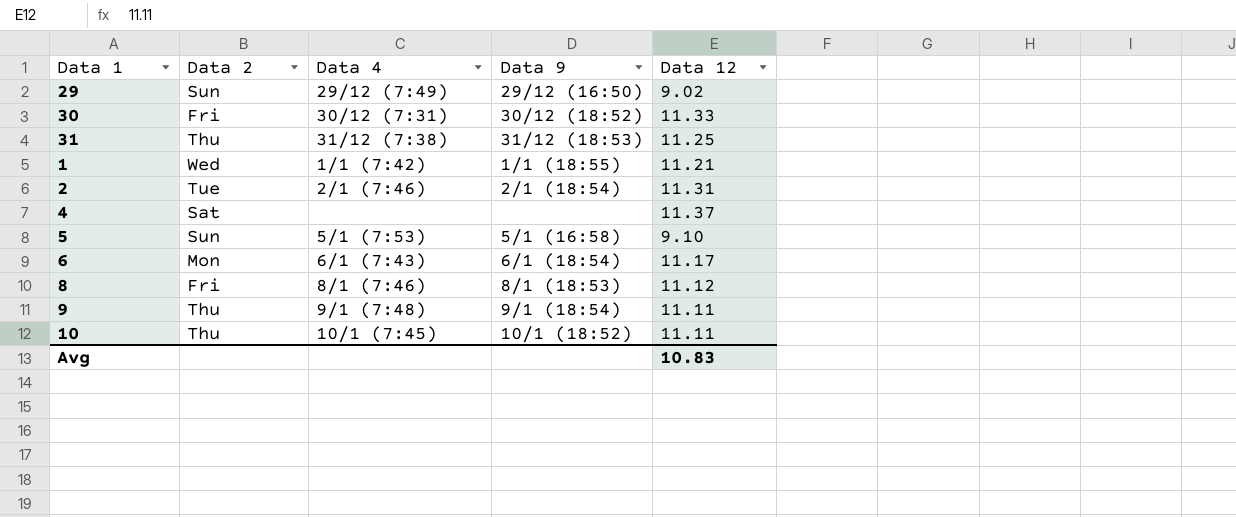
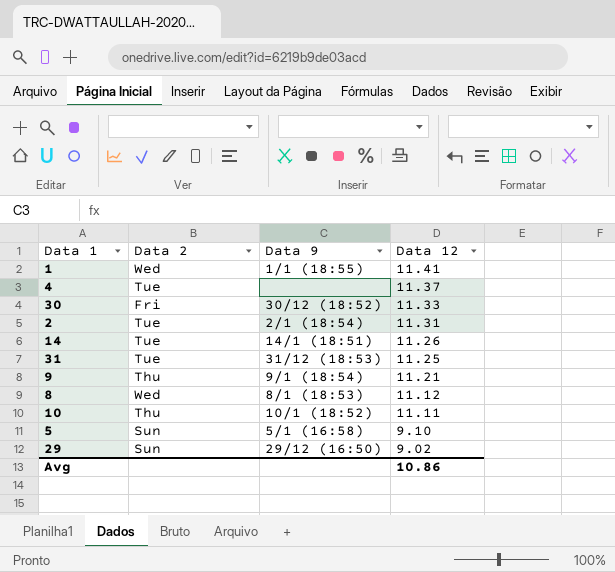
row order: none -> Data 12 descending
column Data 4 | position: 3 -> none
row 6: Mon | 6/1 (7:43) | 6/1 (18:54) | 11.17 -> none
1 | Data 12: 11.21 -> 11.41
4 | Data 2: Sat -> Tue
row 14: none -> Tue | 14/1 (18:51) | 11.26
31 | Data 2: Thu -> Tue
9 | Data 12: 11.11 -> 11.21
8 | Data 2: Fri -> Wed
Avg | Data 12: 10.83 -> 10.86

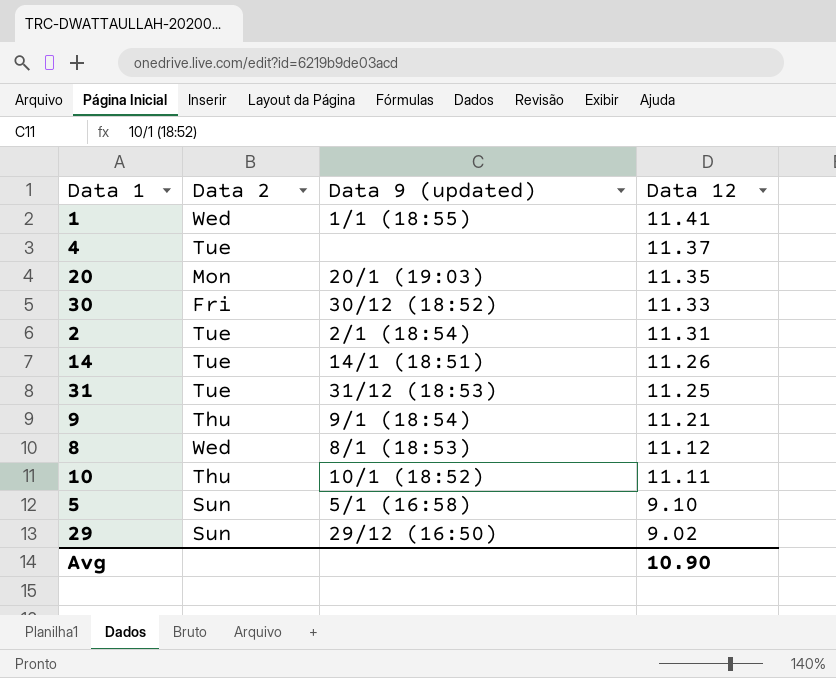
column name: Data 9 -> Data 9 (updated)
row 20: none -> Mon | 20/1 (19:03) | 11.35
Avg | Data 12: 10.86 -> 10.90

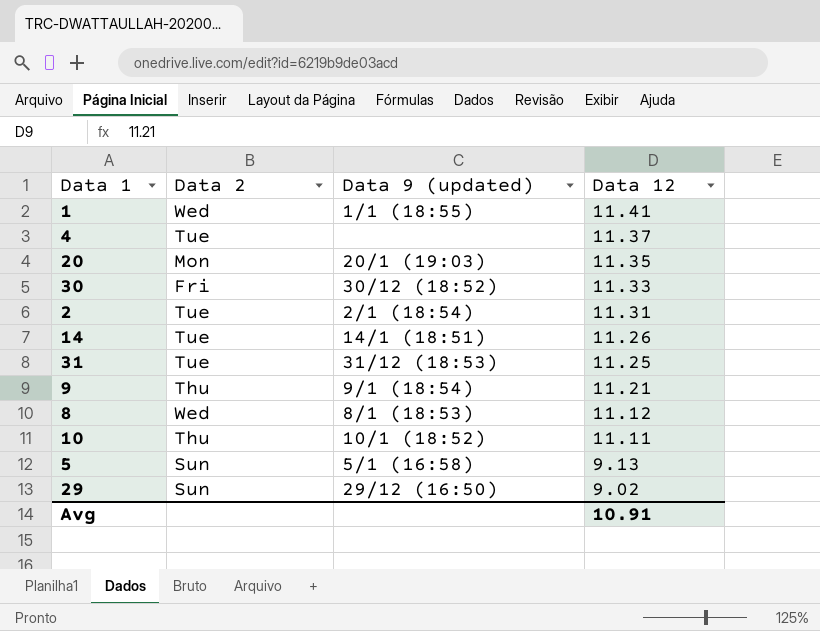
5 | Data 12: 9.10 -> 9.13
Avg | Data 12: 10.90 -> 10.91

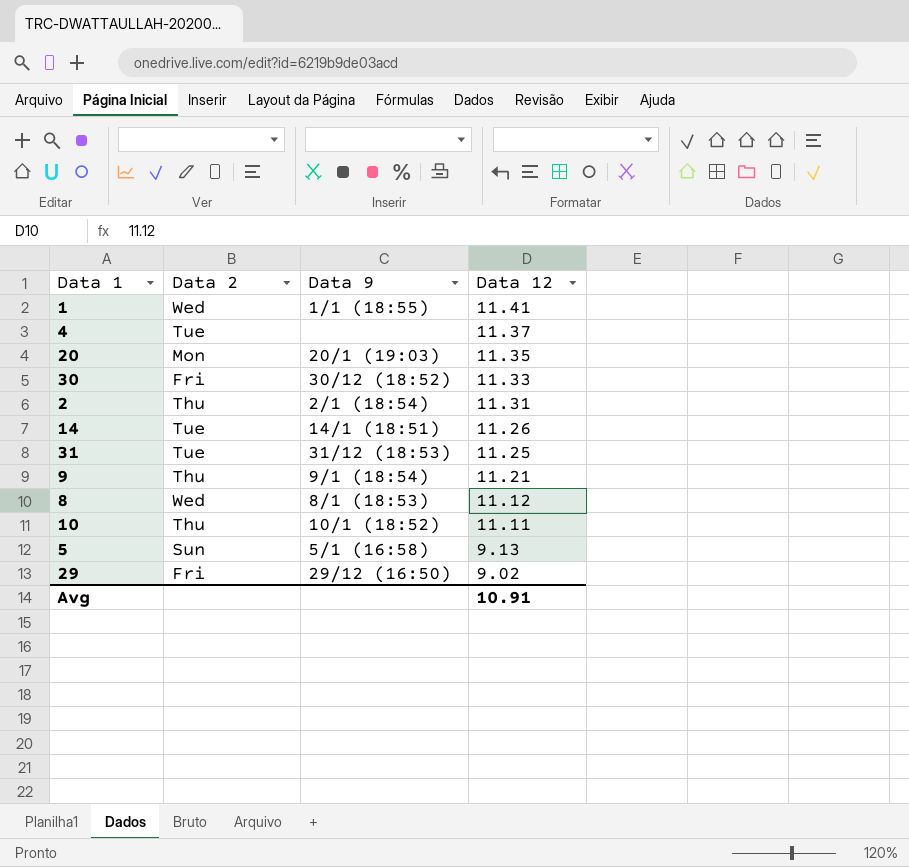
column name: Data 9 (updated) -> Data 9
2 | Data 2: Tue -> Thu
29 | Data 2: Sun -> Fri

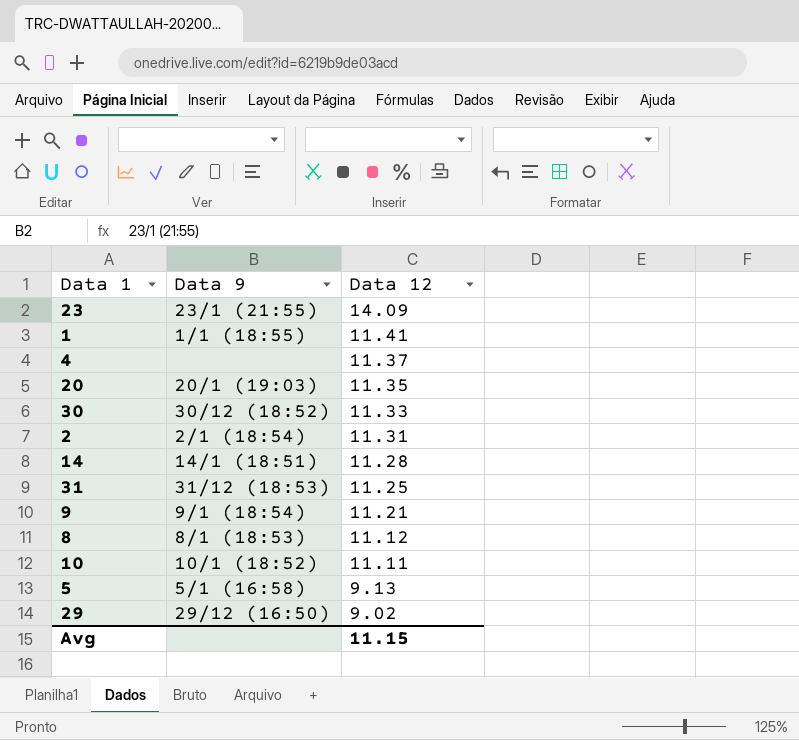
column Data 2 | position: 2 -> none
row 23: none -> 23/1 (21:55) | 14.09
14 | Data 12: 11.26 -> 11.28
Avg | Data 12: 10.91 -> 11.15

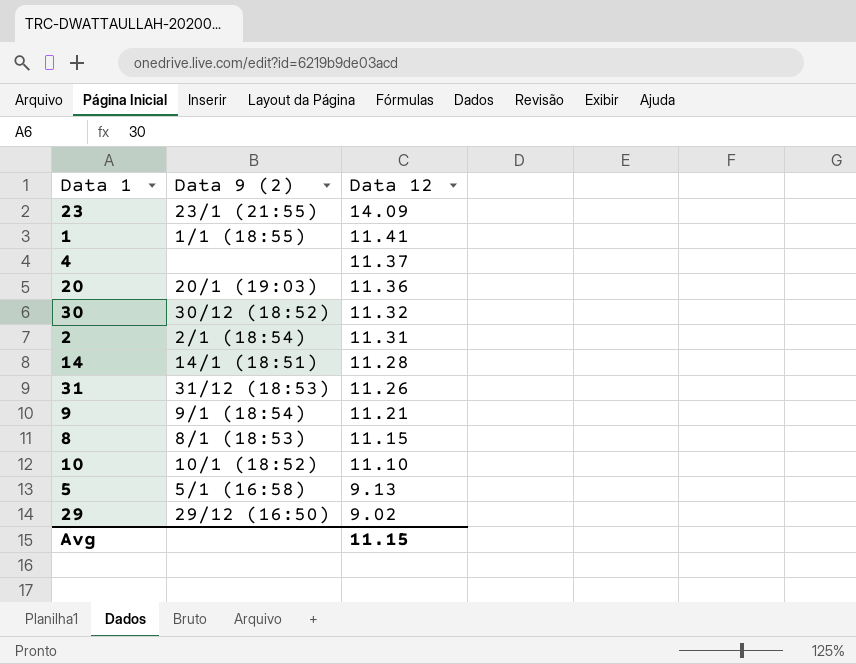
column name: Data 9 -> Data 9 (2)
20 | Data 12: 11.35 -> 11.36
30 | Data 12: 11.33 -> 11.32
31 | Data 12: 11.25 -> 11.26
8 | Data 12: 11.12 -> 11.15
10 | Data 12: 11.11 -> 11.10

